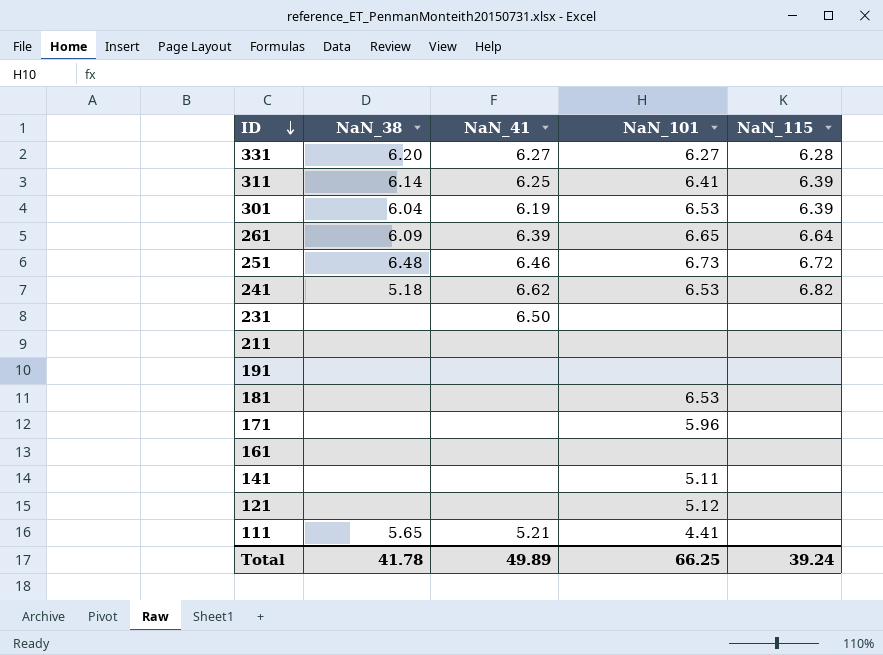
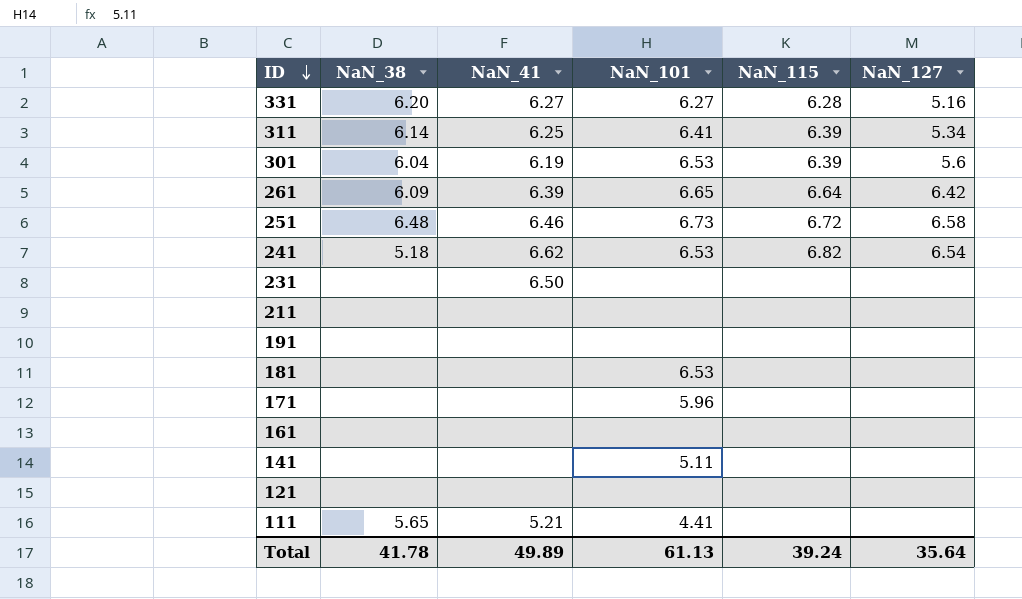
column NaN_127 | position: none -> 6
121 | NaN_101: 5.12 -> none
Total | NaN_101: 66.25 -> 61.13

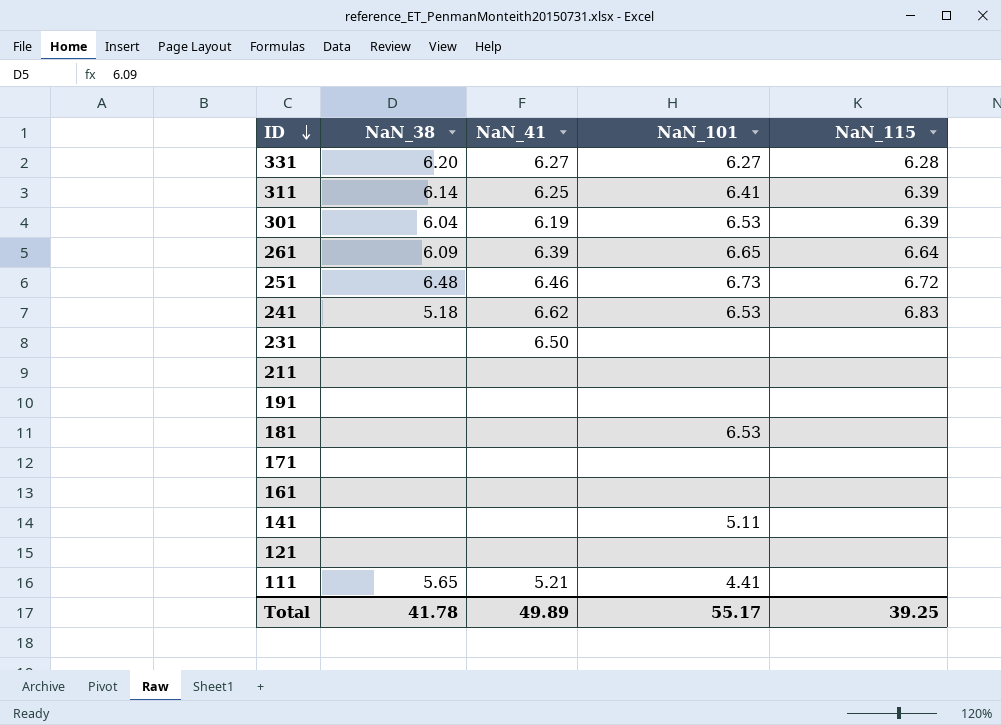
column NaN_127 | position: 6 -> none
241 | NaN_115: 6.82 -> 6.83
171 | NaN_101: 5.96 -> none
Total | NaN_101: 61.13 -> 55.17
Total | NaN_115: 39.24 -> 39.25

